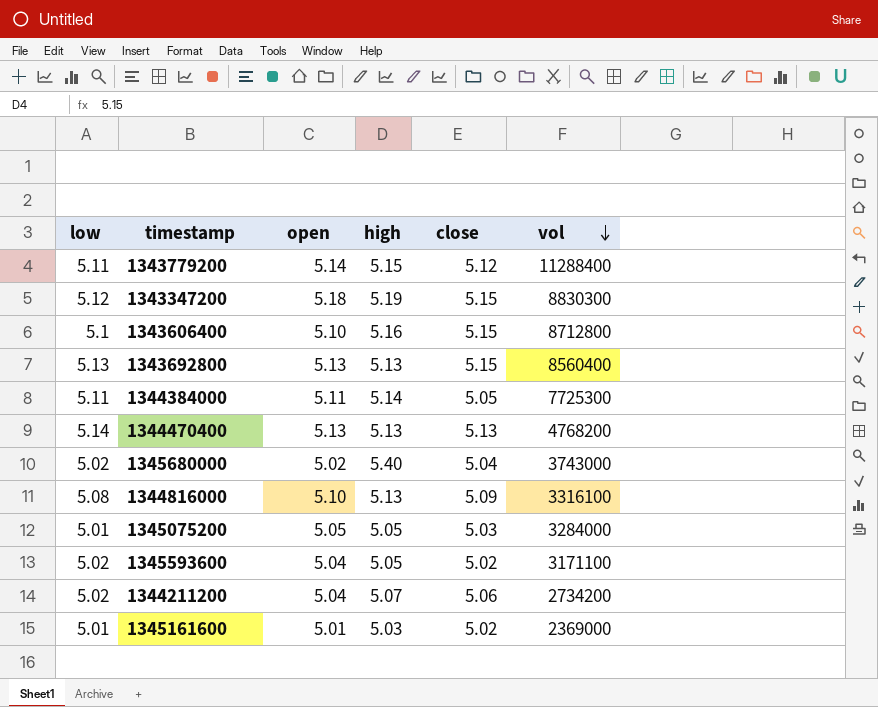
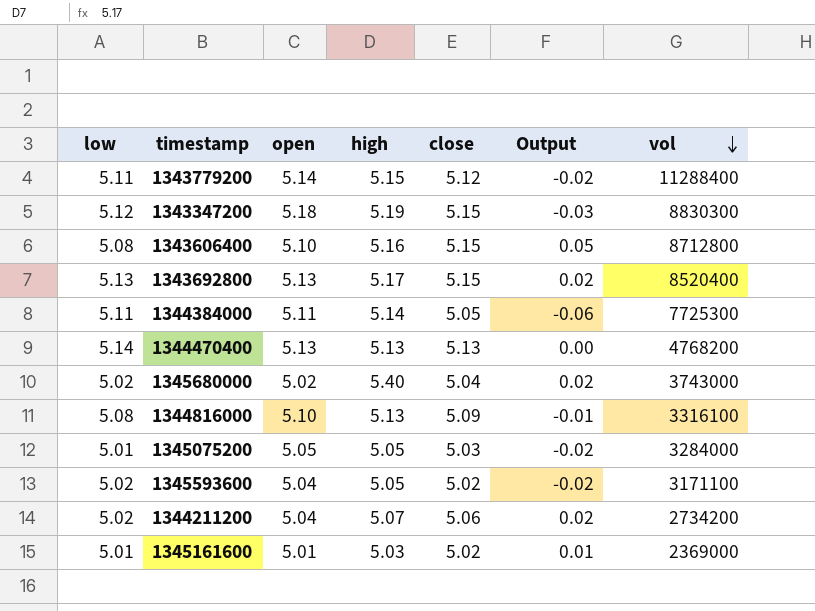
column Output | formula: none -> [close] - [open]
1343606400 | low: 5.1 -> 5.08
1343692800 | high: 5.13 -> 5.17
1343692800 | vol: 8560400 -> 8520400

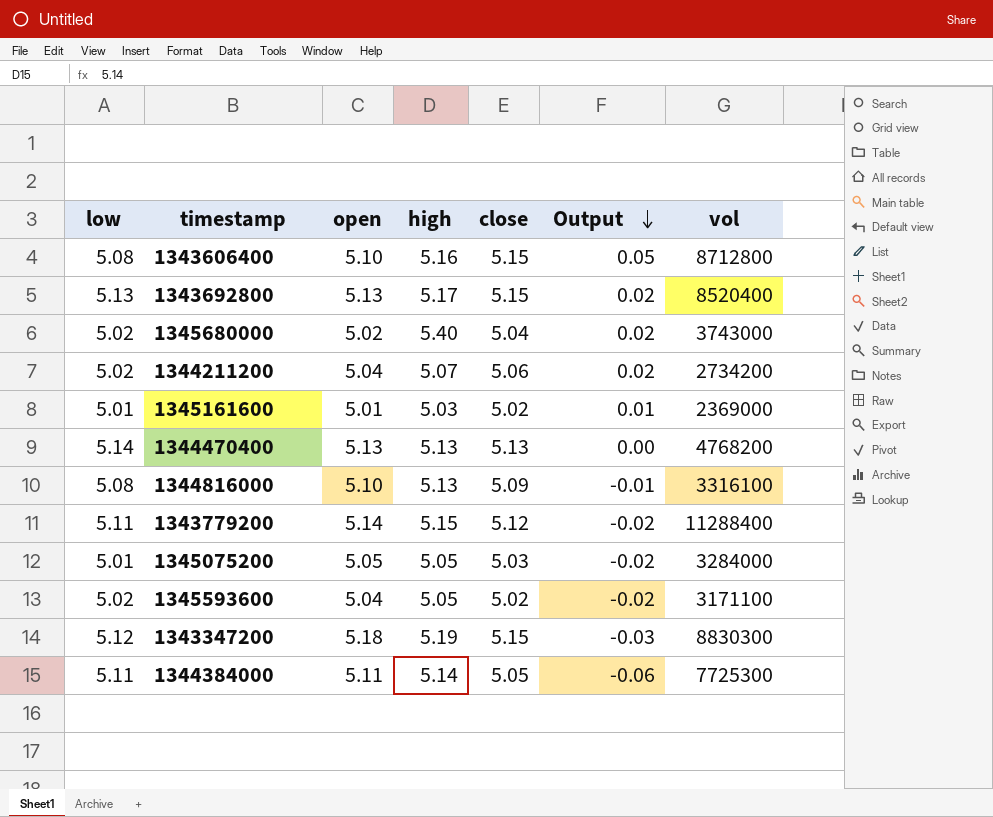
row order: vol descending -> Output descending

